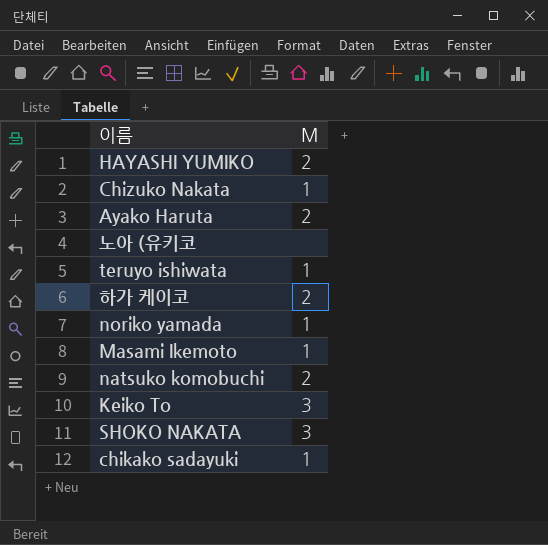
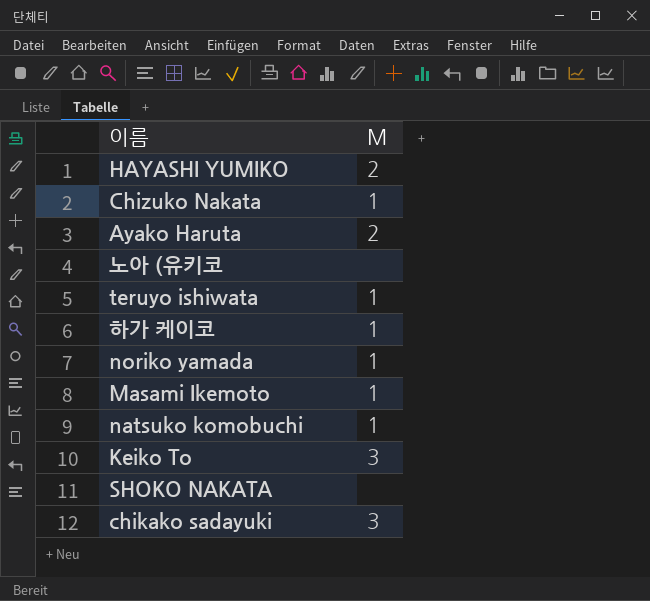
하가 케이코 | M: 2 -> 1
natsuko komobuchi | M: 2 -> 1
SHOKO NAKATA | M: 3 -> none
chikako sadayuki | M: 1 -> 3

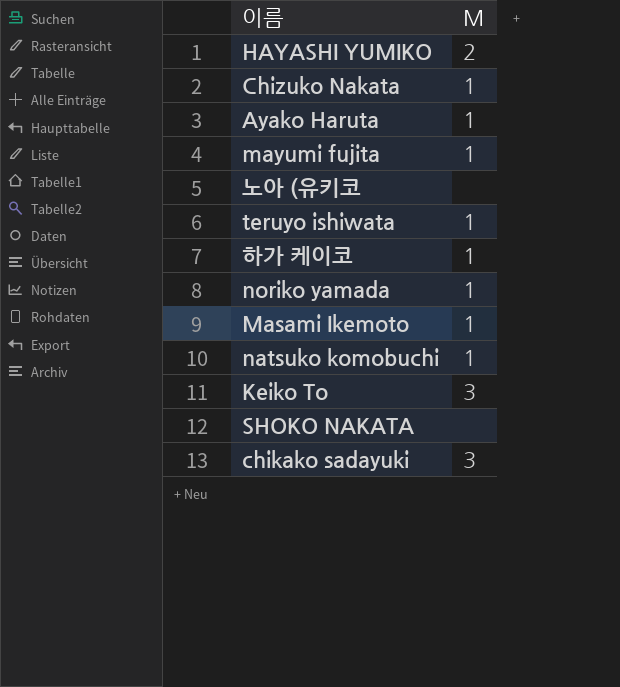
Ayako Haruta | M: 2 -> 1
row mayumi fujita: none -> 1

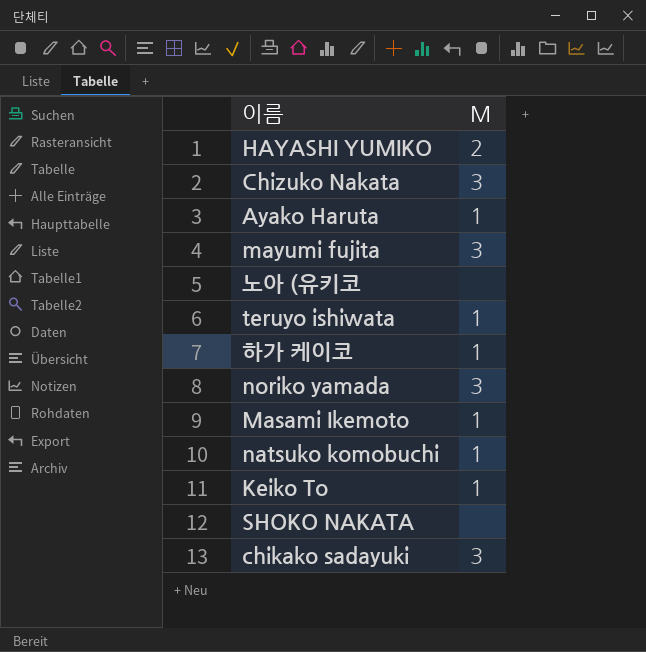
Chizuko Nakata | M: 1 -> 3
mayumi fujita | M: 1 -> 3
noriko yamada | M: 1 -> 3
Keiko To | M: 3 -> 1

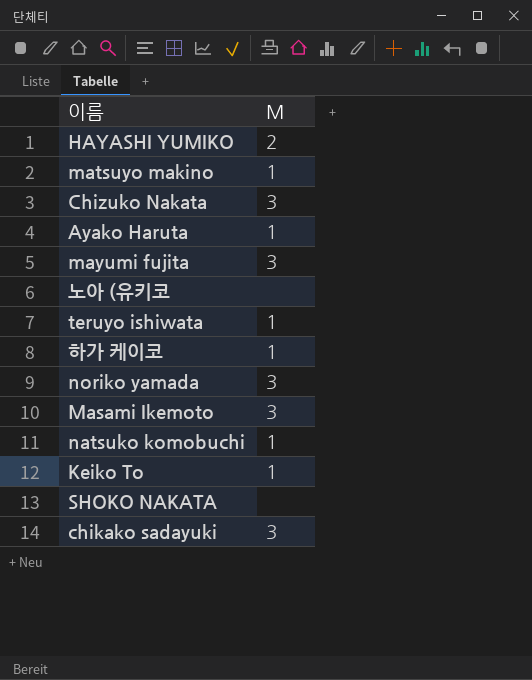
row matsuyo makino: none -> 1
Masami Ikemoto | M: 1 -> 3

